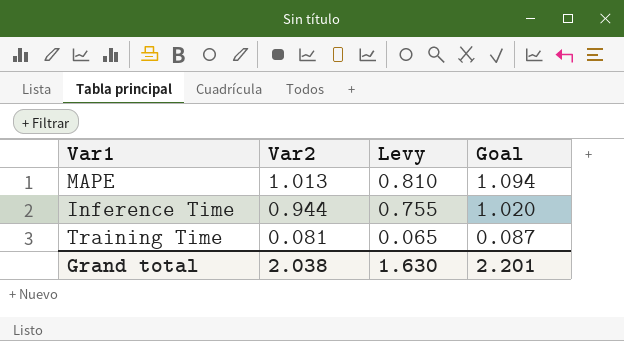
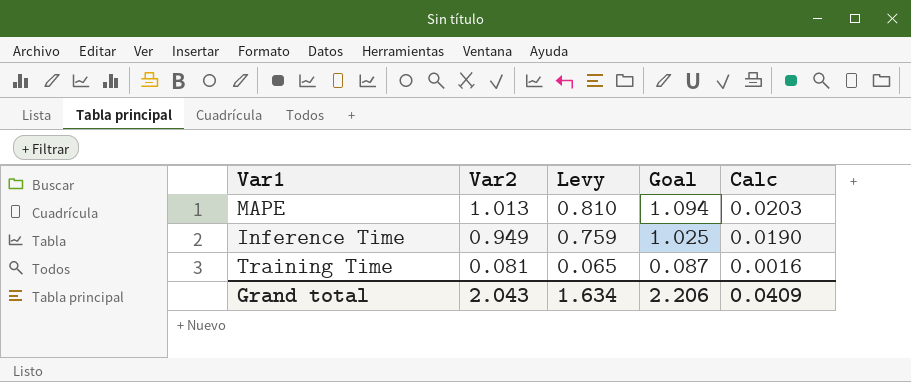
column Calc | formula: none -> [Var2] * 0.02
Inference Time | Var2: 0.944 -> 0.949
Inference Time | Levy: 0.755 -> 0.759
Inference Time | Goal: 1.020 -> 1.025
Grand total | Var2: 2.038 -> 2.043
Grand total | Levy: 1.630 -> 1.634
Grand total | Goal: 2.201 -> 2.206

